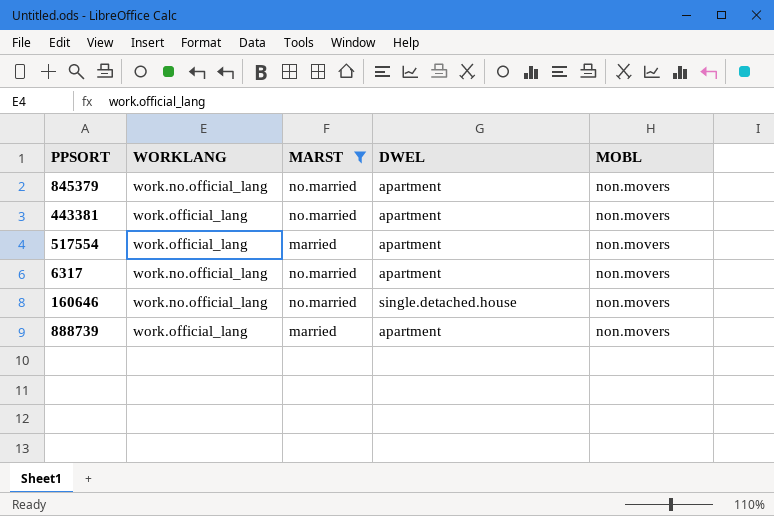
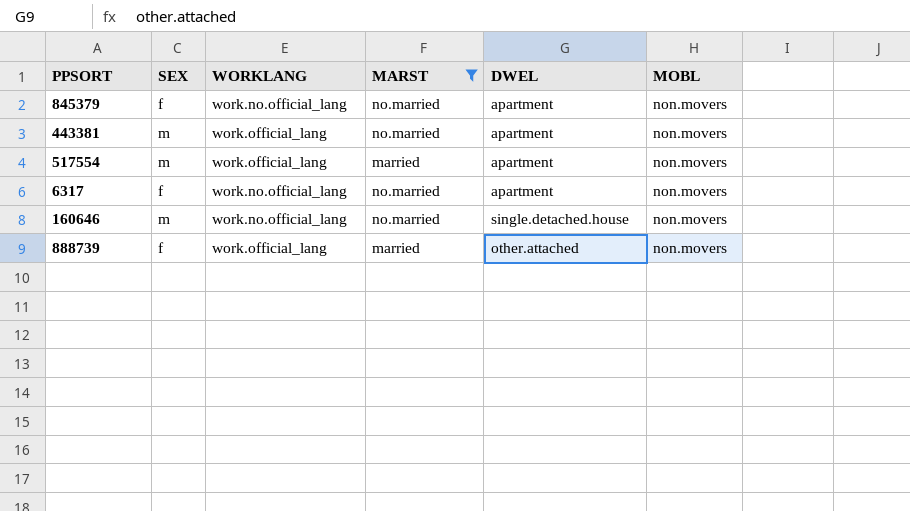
column SEX | position: none -> 2
888739 | DWEL: apartment -> other.attached

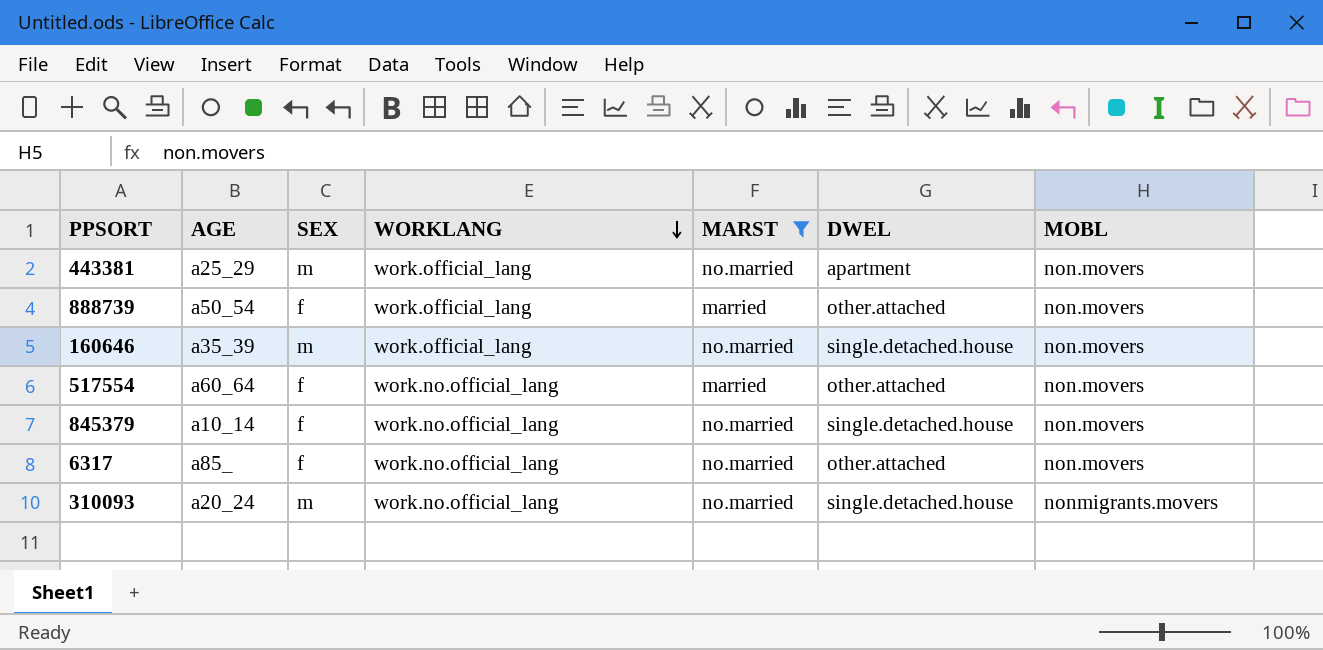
row order: none -> WORKLANG descending
column AGE | position: none -> 2
160646 | WORKLANG: work.no.official_lang -> work.official_lang
517554 | SEX: m -> f
517554 | WORKLANG: work.official_lang -> work.no.official_lang
517554 | DWEL: apartment -> other.attached
845379 | DWEL: apartment -> single.detached.house
6317 | DWEL: apartment -> other.attached
row 310093: none -> a20_24 | m | work.no.official_lang | no.married | single.detached.house | nonmigrants.movers

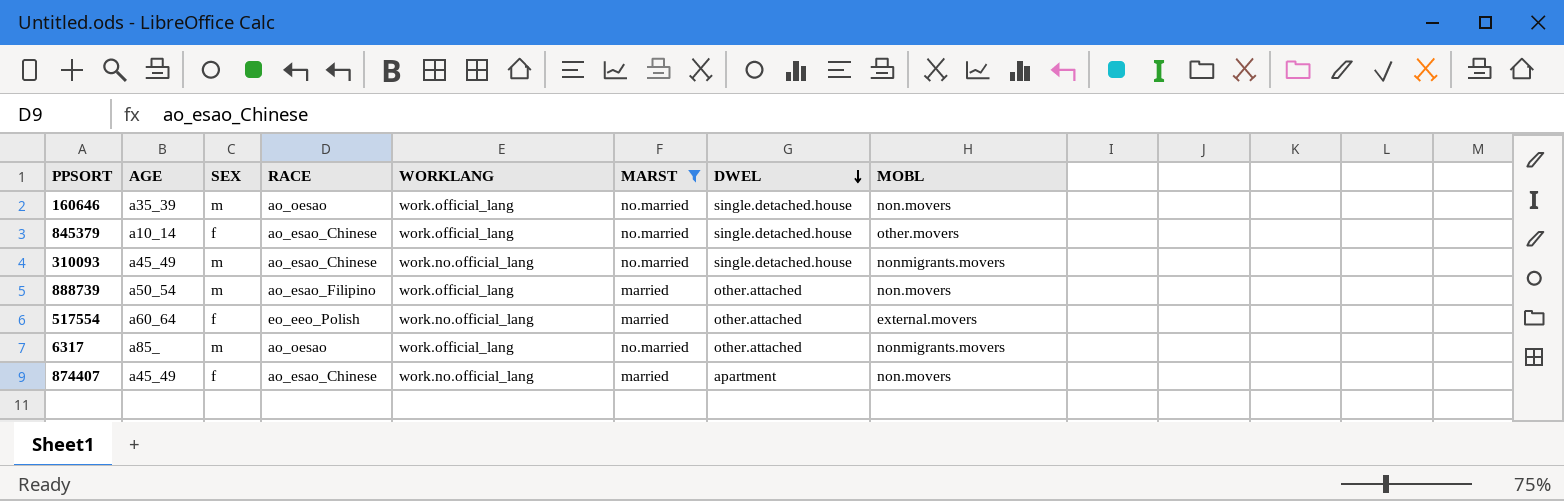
row order: WORKLANG descending -> DWEL descending
column RACE | position: none -> 4
row 443381: a25_29 | m | work.official_lang | no.married | apartment | non.movers -> none
845379 | WORKLANG: work.no.official_lang -> work.official_lang
845379 | MOBL: non.movers -> other.movers
310093 | AGE: a20_24 -> a45_49
888739 | SEX: f -> m
517554 | MOBL: non.movers -> external.movers
6317 | SEX: f -> m
6317 | WORKLANG: work.no.official_lang -> work.official_lang
6317 | MOBL: non.movers -> nonmigrants.movers
row 874407: none -> a45_49 | f | ao_esao_Chinese | work.no.official_lang | married | apartment | non.movers

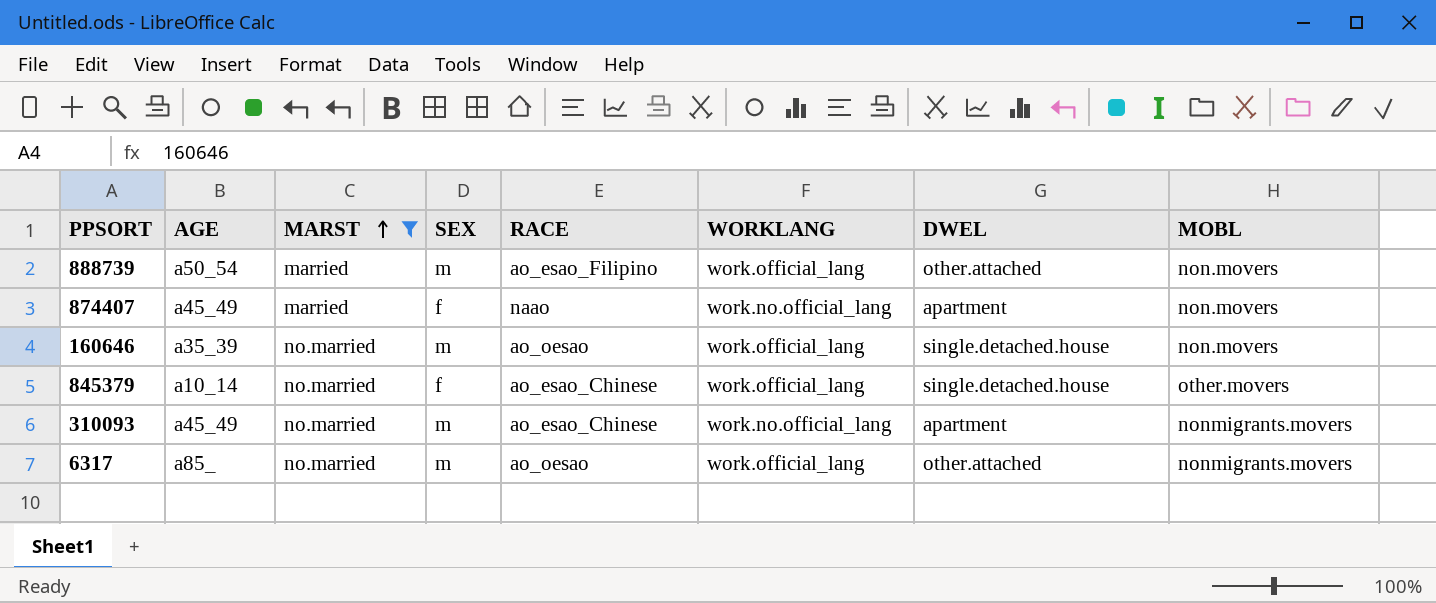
row order: DWEL descending -> MARST ascending
column MARST | position: 6 -> 3
row 517554: a60_64 | f | eo_eeo_Polish | work.no.official_lang | married | other.attached | external.movers -> none
874407 | RACE: ao_esao_Chinese -> naao
310093 | DWEL: single.detached.house -> apartment

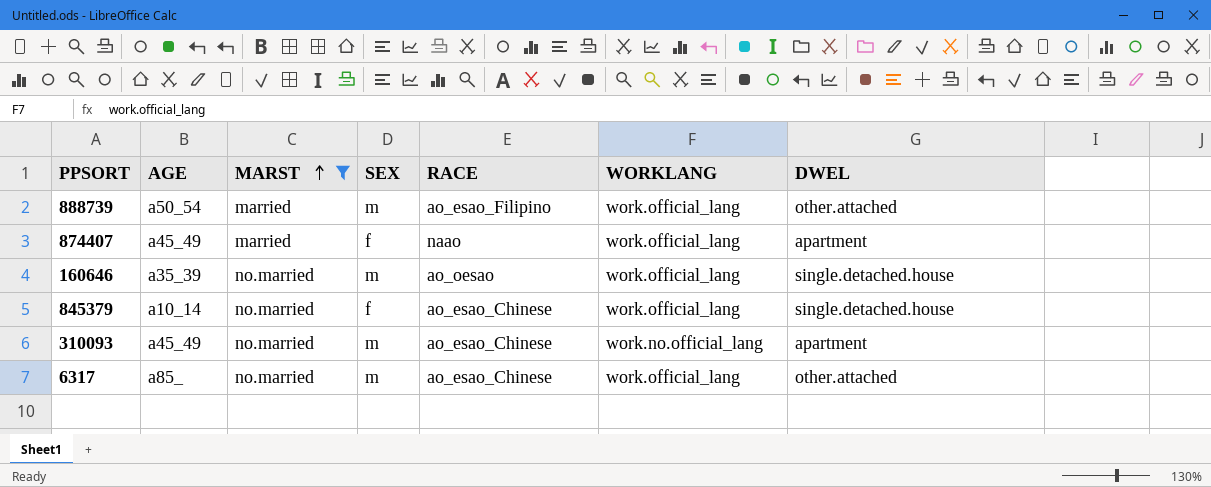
column MOBL | position: 8 -> none
874407 | WORKLANG: work.no.official_lang -> work.official_lang
6317 | RACE: ao_oesao -> ao_esao_Chinese

